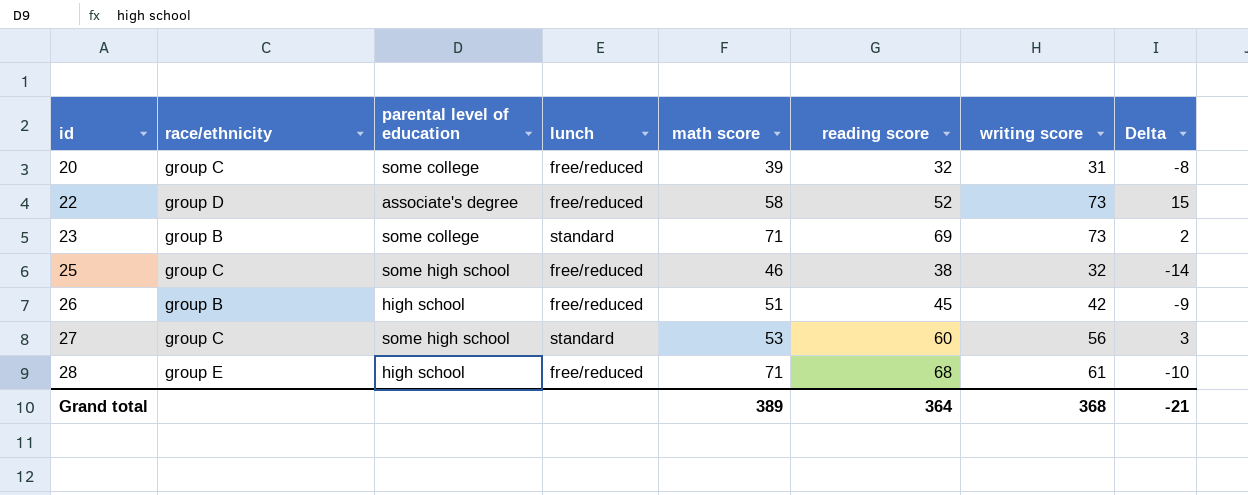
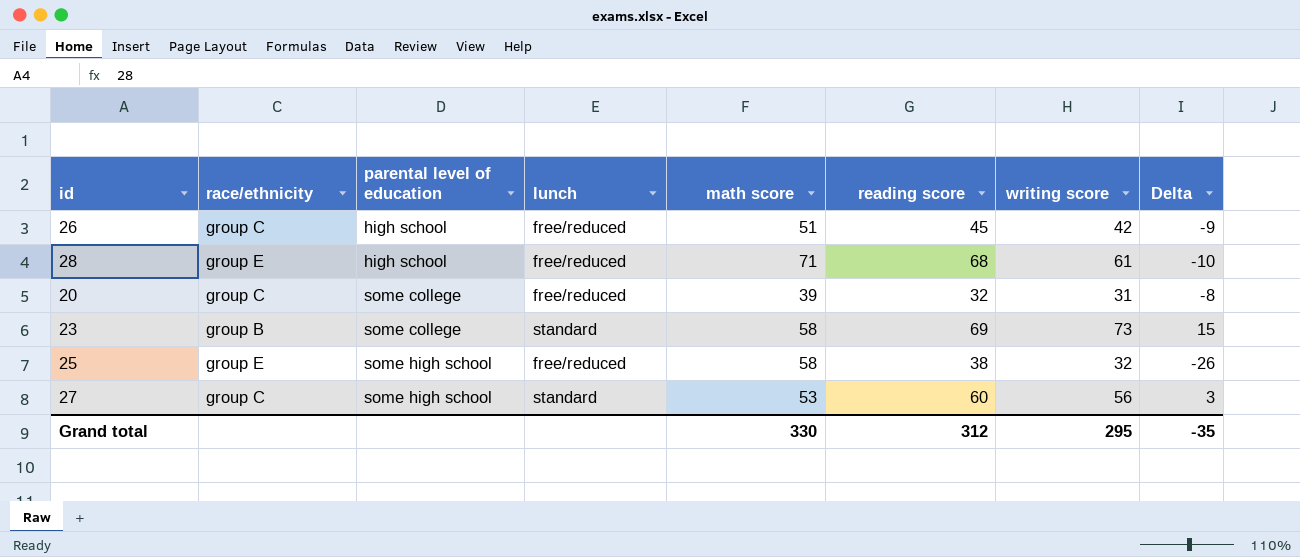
row order: id ascending -> parental level of education ascending
row 22: group D | associate's degree | free/reduced | 58 | 52 | 73 | 15 -> none
26 | race/ethnicity: group B -> group C
23 | math score: 71 -> 58
23 | Delta: 2 -> 15
25 | race/ethnicity: group C -> group E
25 | math score: 46 -> 58
25 | Delta: -14 -> -26
Grand total | math score: 389 -> 330
Grand total | reading score: 364 -> 312
Grand total | writing score: 368 -> 295
Grand total | Delta: -21 -> -35

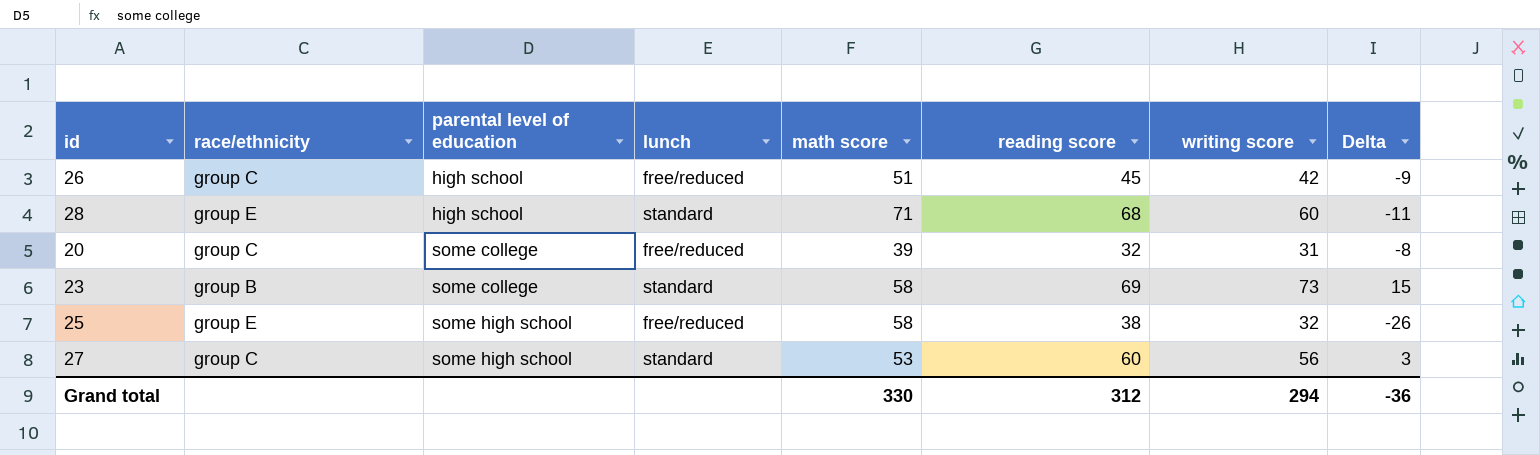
28 | lunch: free/reduced -> standard
28 | writing score: 61 -> 60
28 | Delta: -10 -> -11
Grand total | writing score: 295 -> 294
Grand total | Delta: -35 -> -36

